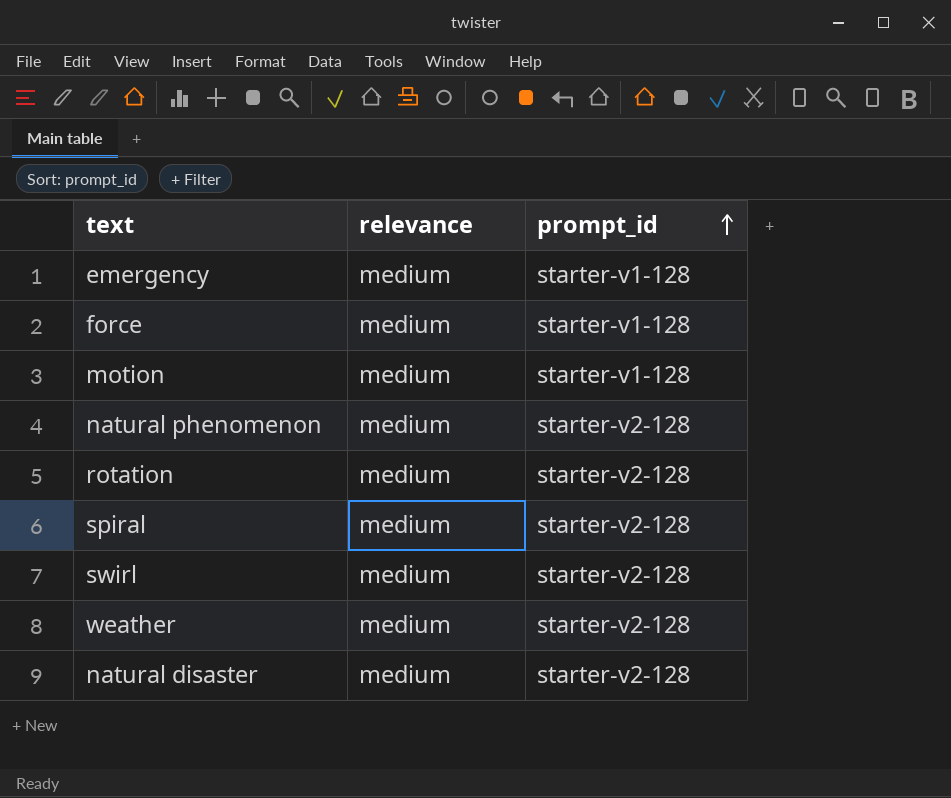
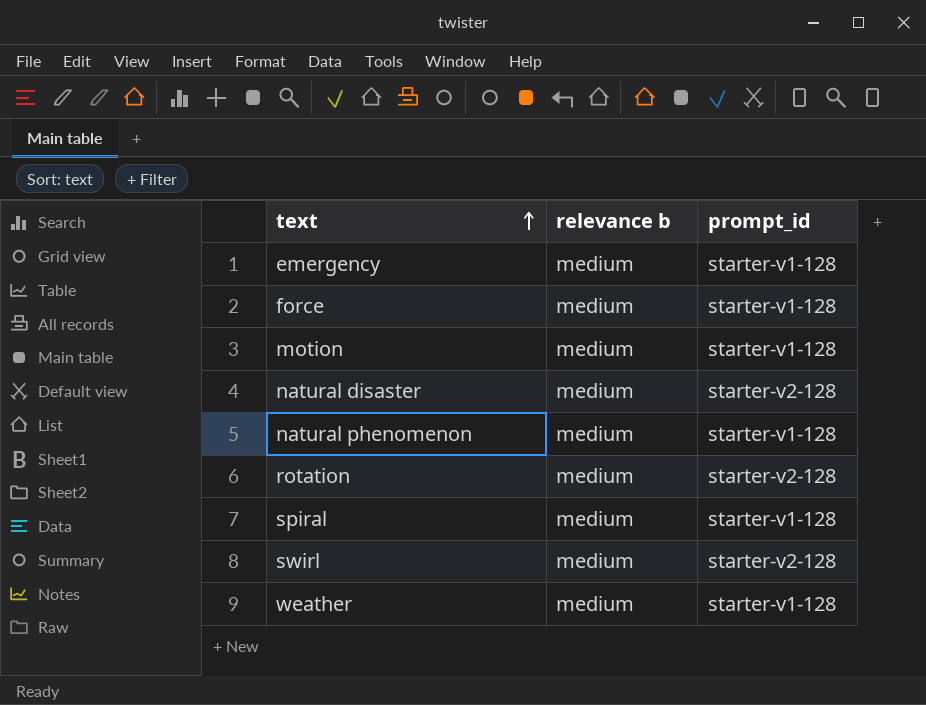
row order: prompt_id ascending -> text ascending
column name: relevance -> relevance b
natural phenomenon | prompt_id: starter-v2-128 -> starter-v1-128
spiral | prompt_id: starter-v2-128 -> starter-v1-128
weather | prompt_id: starter-v2-128 -> starter-v1-128

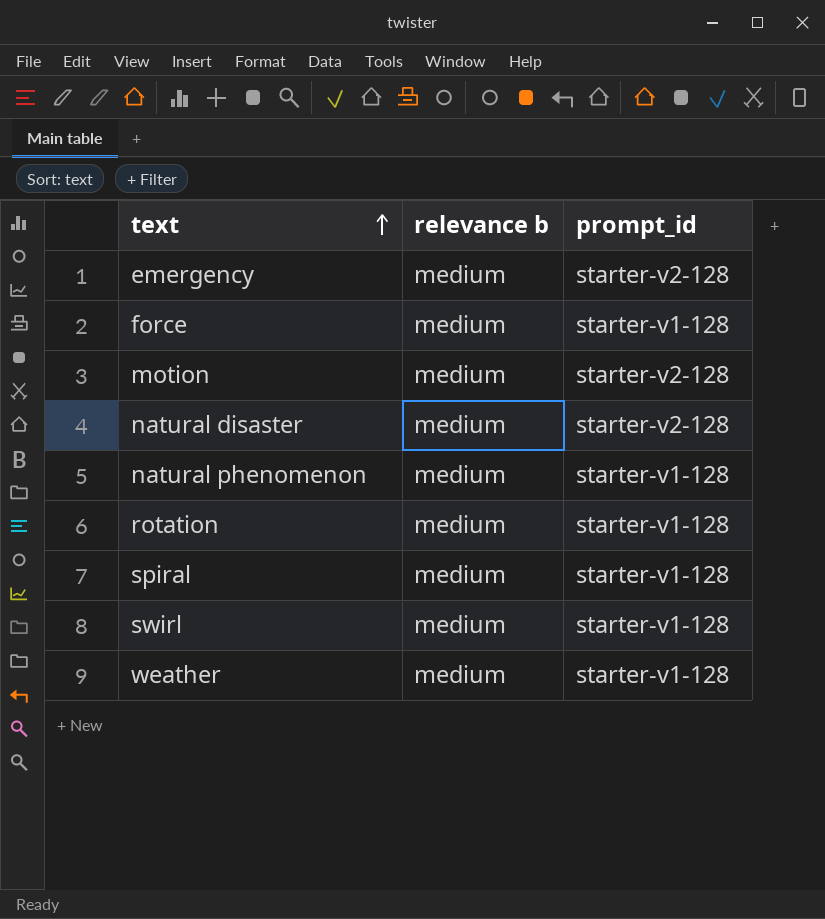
emergency | prompt_id: starter-v1-128 -> starter-v2-128
motion | prompt_id: starter-v1-128 -> starter-v2-128
rotation | prompt_id: starter-v2-128 -> starter-v1-128
swirl | prompt_id: starter-v2-128 -> starter-v1-128

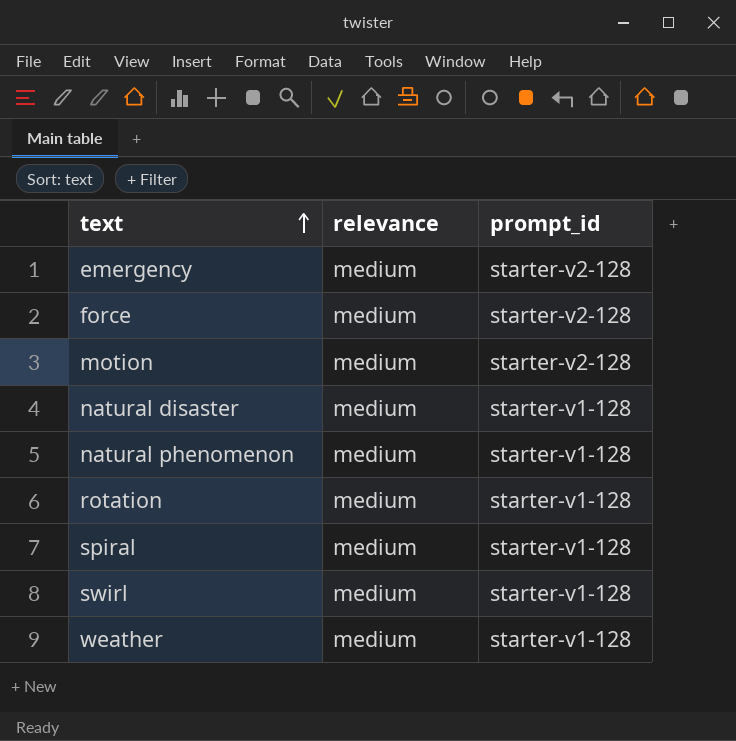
column name: relevance b -> relevance
force | prompt_id: starter-v1-128 -> starter-v2-128
natural disaster | prompt_id: starter-v2-128 -> starter-v1-128

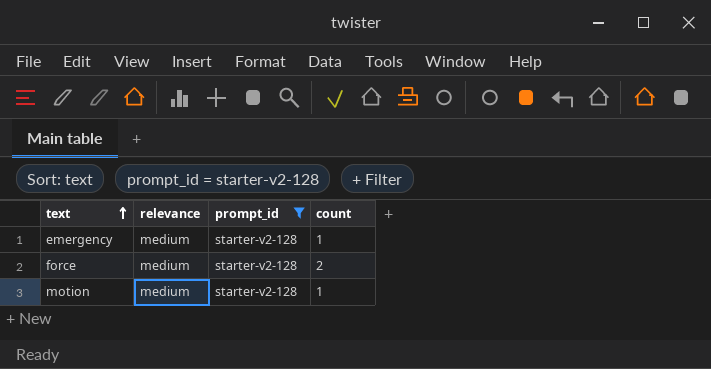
filter: none -> prompt_id = starter-v2-128
column count | position: none -> 4

